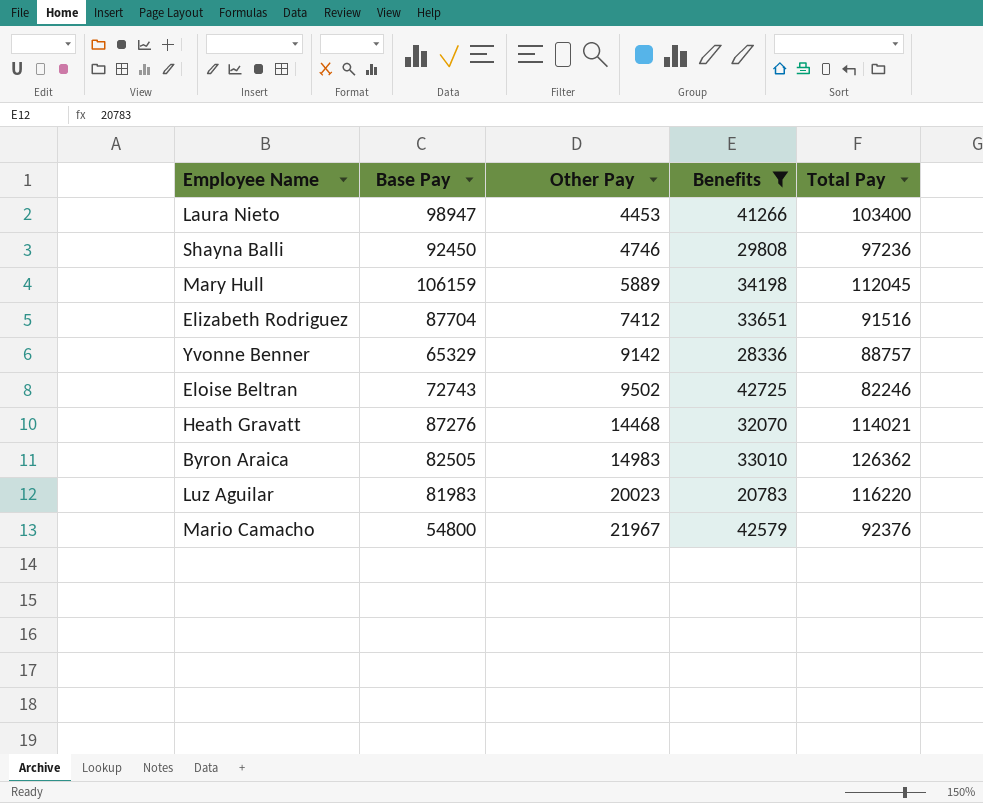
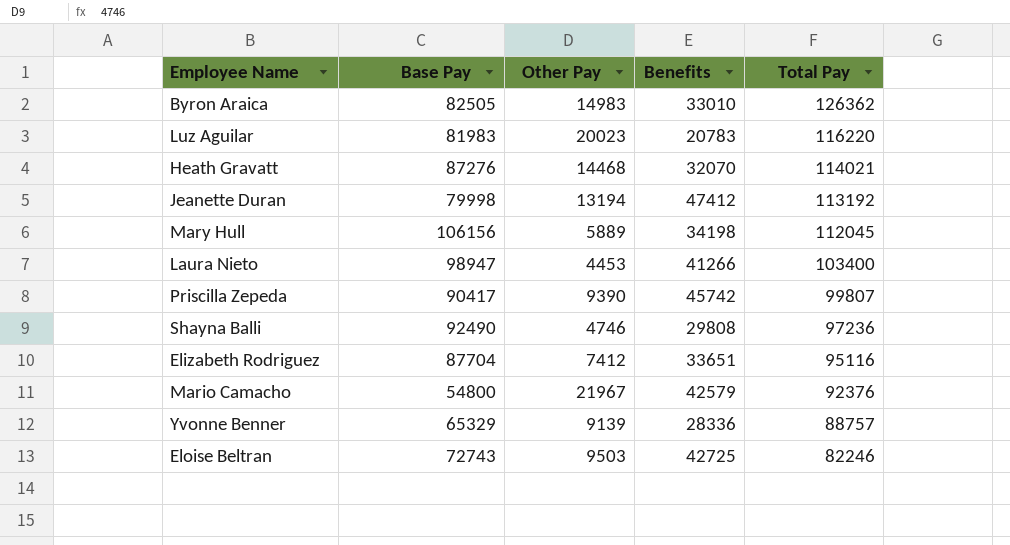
filter: Benefits <= 42725 -> none
row order: Other Pay ascending -> Total Pay descending
Mary Hull | Base Pay: 106159 -> 106156
Shayna Balli | Base Pay: 92450 -> 92490
Elizabeth Rodriguez | Total Pay: 91516 -> 95116
Yvonne Benner | Other Pay: 9142 -> 9139
Eloise Beltran | Other Pay: 9502 -> 9503

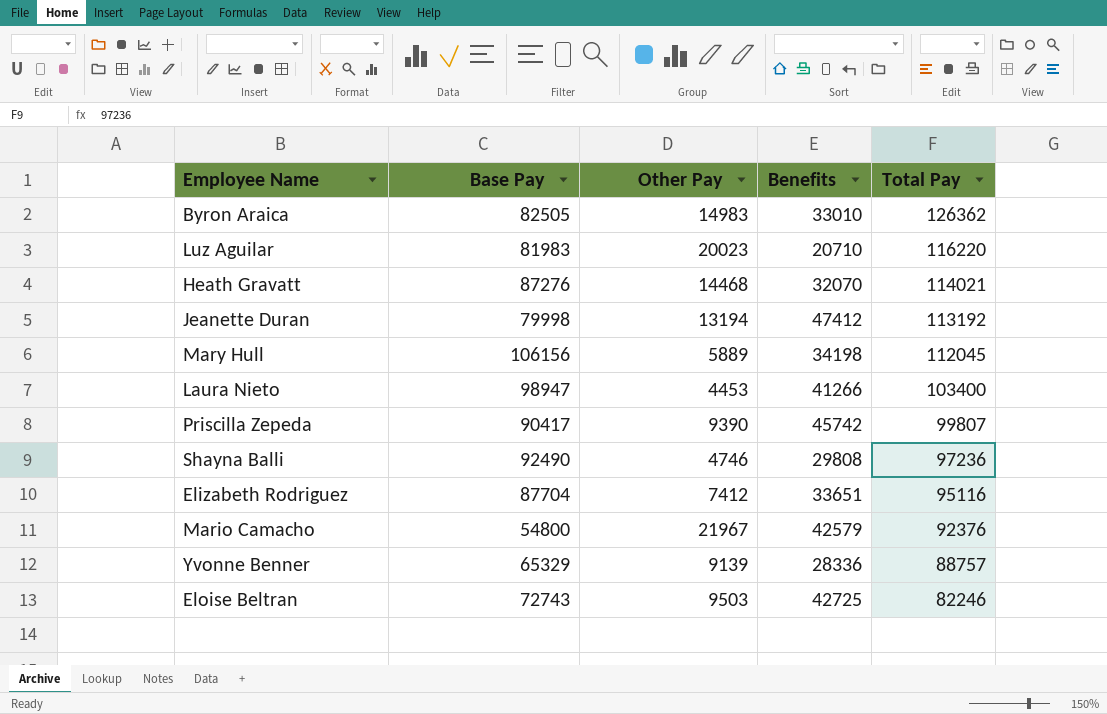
Luz Aguilar | Benefits: 20783 -> 20710

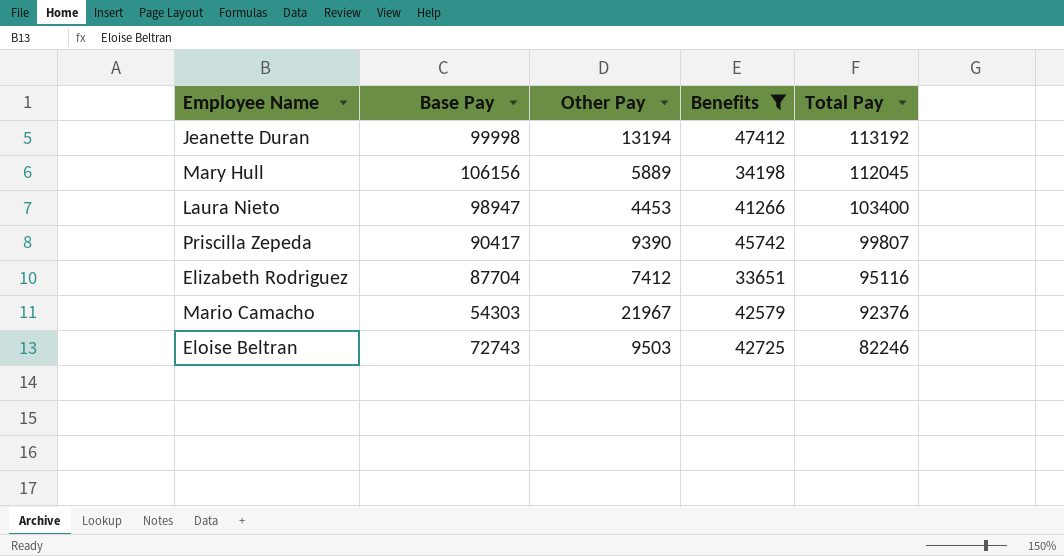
filter: none -> Benefits >= 33651
Jeanette Duran | Base Pay: 79998 -> 99998
Mario Camacho | Base Pay: 54800 -> 54303

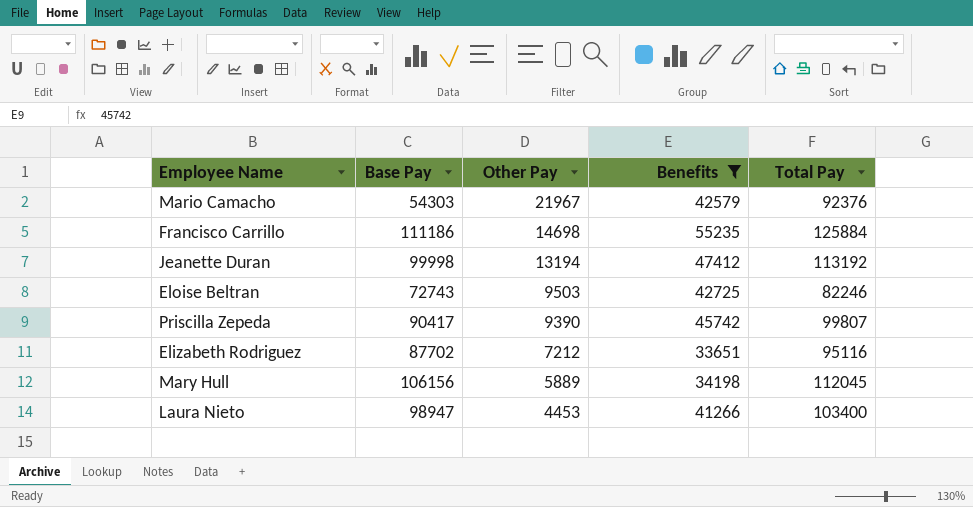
row order: Total Pay descending -> Other Pay descending
row Francisco Carrillo: none -> 111186 | 14698 | 55235 | 125884
Elizabeth Rodriguez | Base Pay: 87704 -> 87702
Elizabeth Rodriguez | Other Pay: 7412 -> 7212

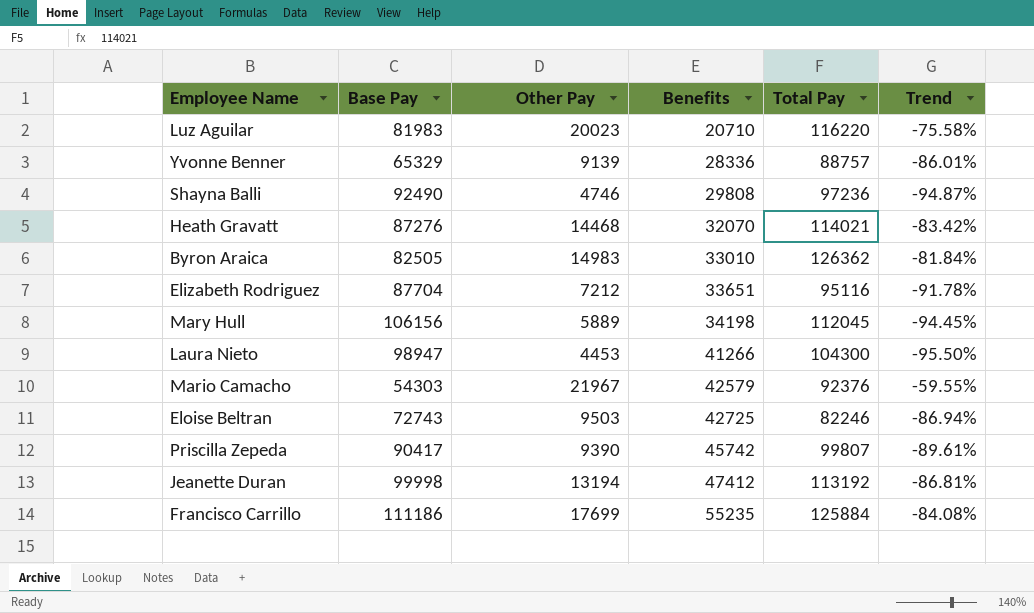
filter: Benefits >= 33651 -> none
row order: Other Pay descending -> Benefits ascending
column Trend | formula: none -> ([Other Pay] - [Base Pay]) / [Base Pay]
Elizabeth Rodriguez | Base Pay: 87702 -> 87704
Laura Nieto | Total Pay: 103400 -> 104300
Francisco Carrillo | Other Pay: 14698 -> 17699

